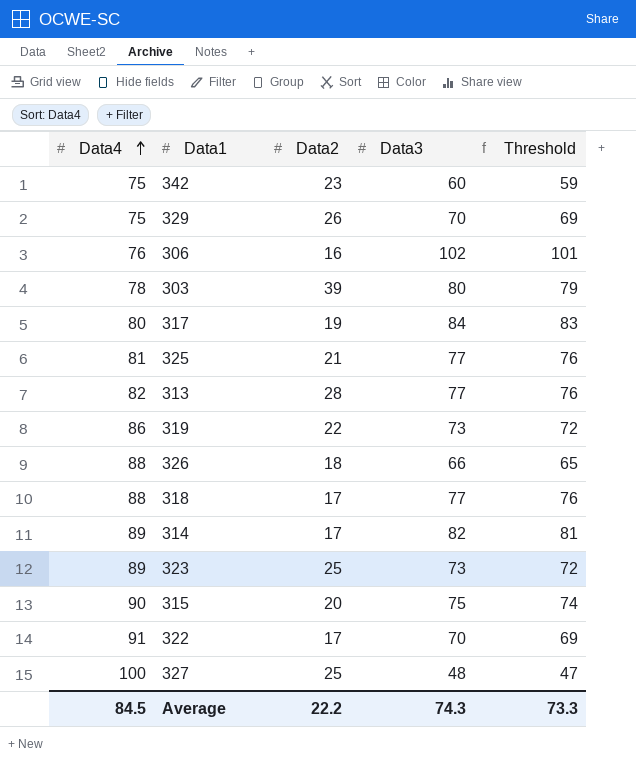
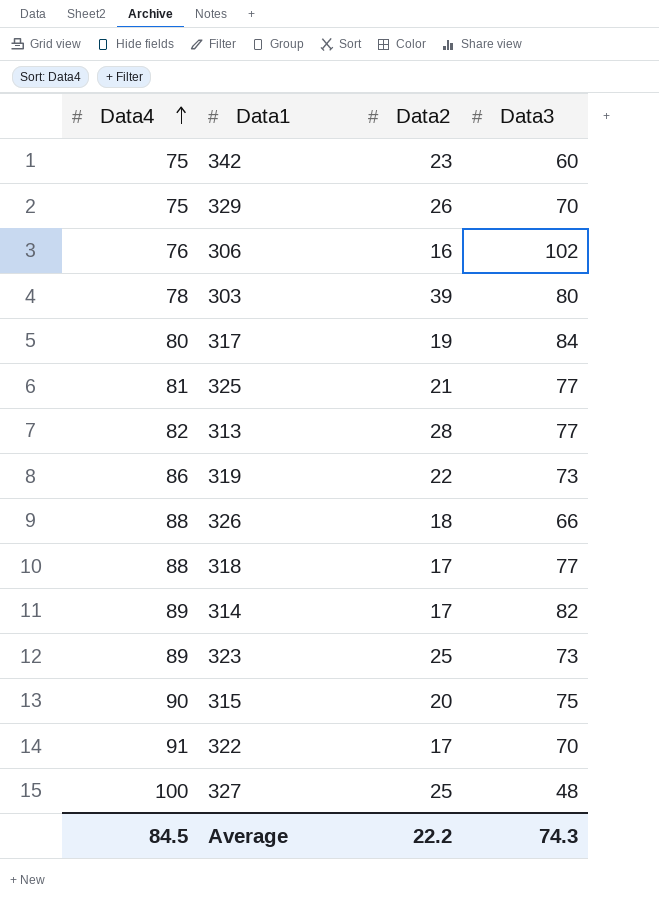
column Threshold | formula: [Data3] - 1 -> none

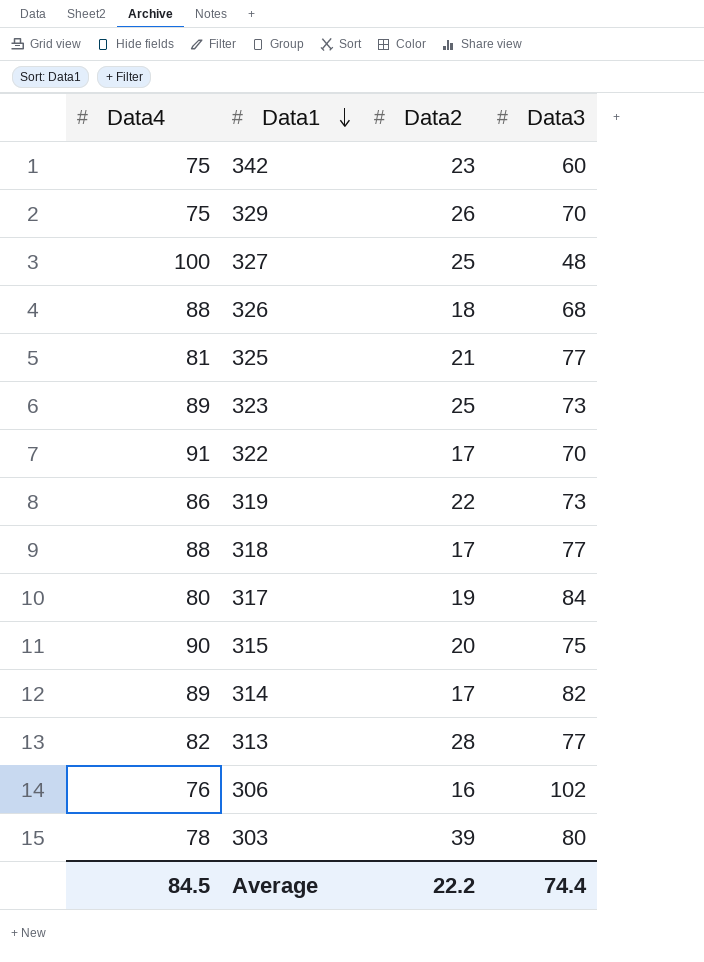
row order: Data4 ascending -> Data1 descending
326 | Data3: 66 -> 68
Average | Data3: 74.3 -> 74.4

